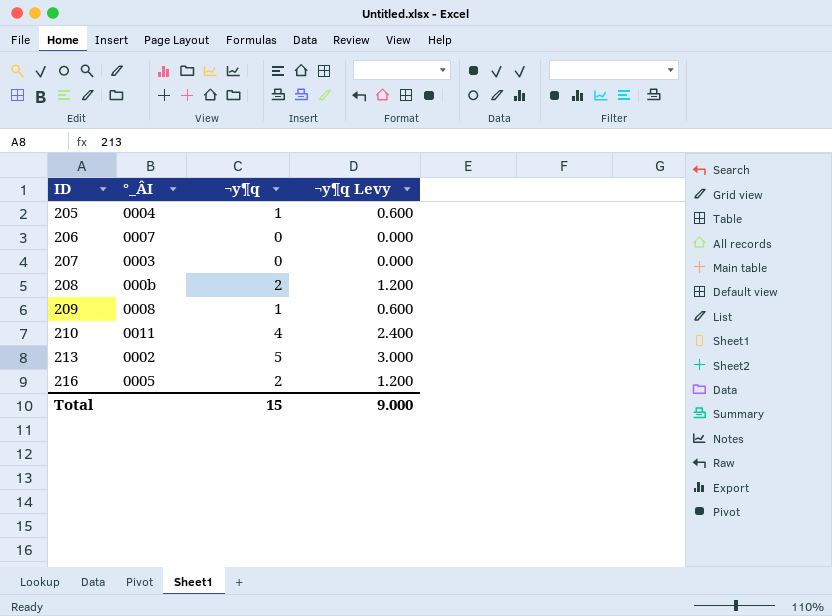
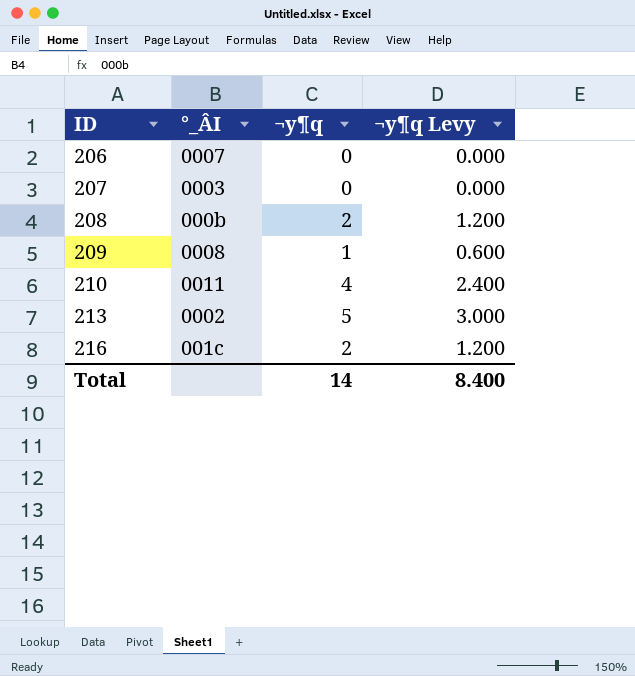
row 205: 0004 | 1 | 0.600 -> none
216 | °_ÂI: 0005 -> 001c
Total | ¬y¶q: 15 -> 14
Total | ¬y¶q Levy: 9.000 -> 8.400

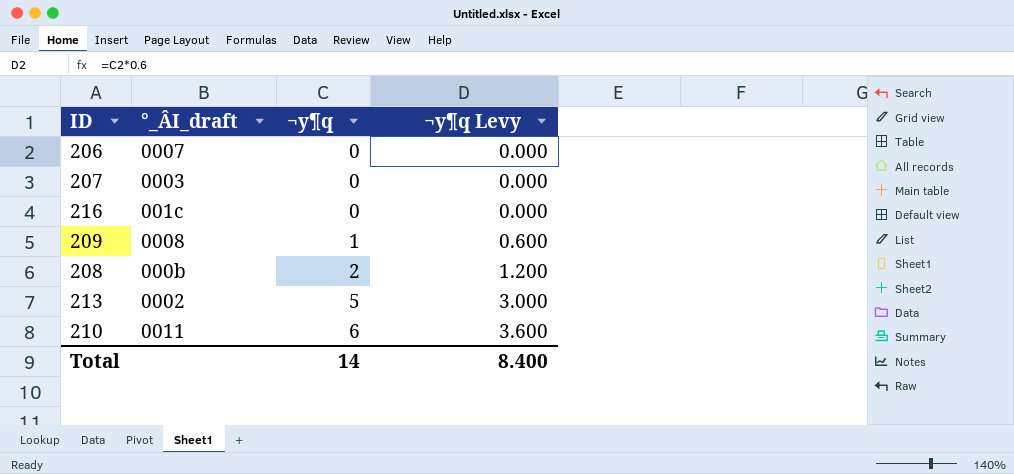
row order: ID ascending -> ¬y¶q ascending
column name: °_ÂI -> °_ÂI_draft
216 | ¬y¶q: 2 -> 0
216 | ¬y¶q Levy: 1.200 -> 0.000
210 | ¬y¶q: 4 -> 6
210 | ¬y¶q Levy: 2.400 -> 3.600

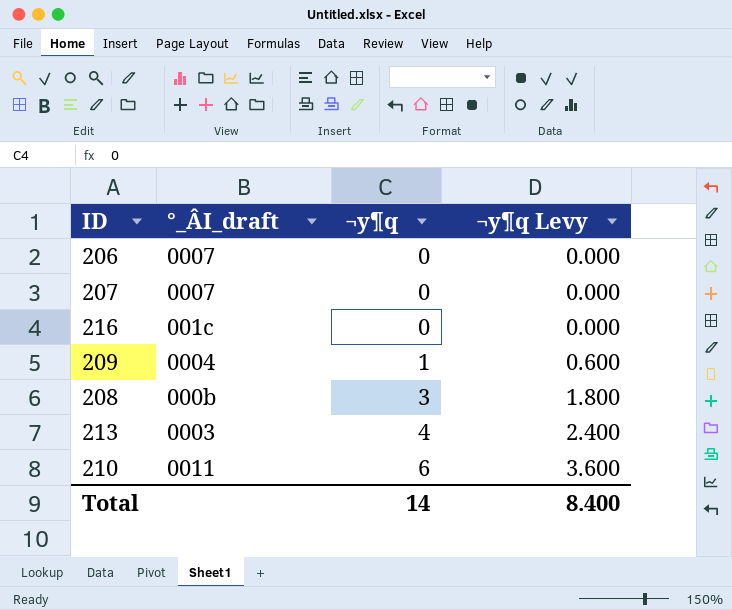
207 | °_ÂI_draft: 0003 -> 0007
209 | °_ÂI_draft: 0008 -> 0004
208 | ¬y¶q: 2 -> 3
208 | ¬y¶q Levy: 1.200 -> 1.800
213 | °_ÂI_draft: 0002 -> 0003
213 | ¬y¶q: 5 -> 4
213 | ¬y¶q Levy: 3.000 -> 2.400

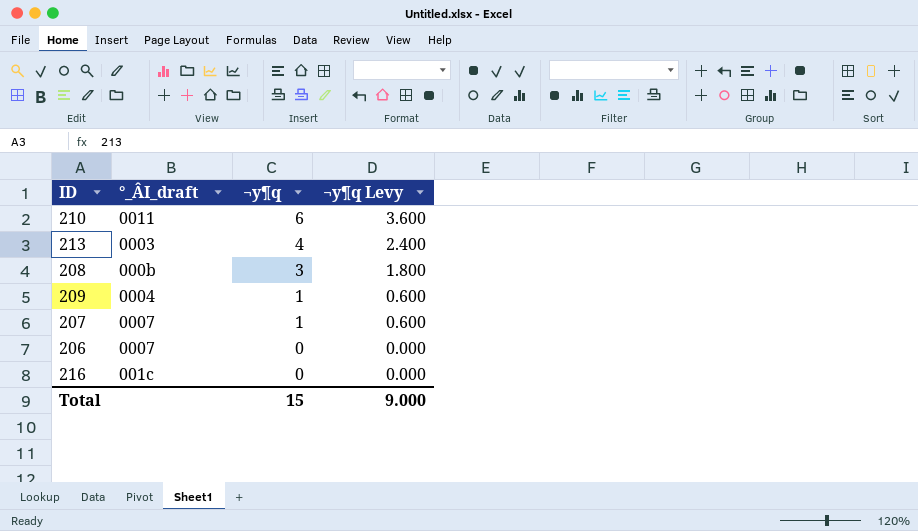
row order: ¬y¶q ascending -> ¬y¶q descending
207 | ¬y¶q: 0 -> 1
207 | ¬y¶q Levy: 0.000 -> 0.600
Total | ¬y¶q: 14 -> 15
Total | ¬y¶q Levy: 8.400 -> 9.000

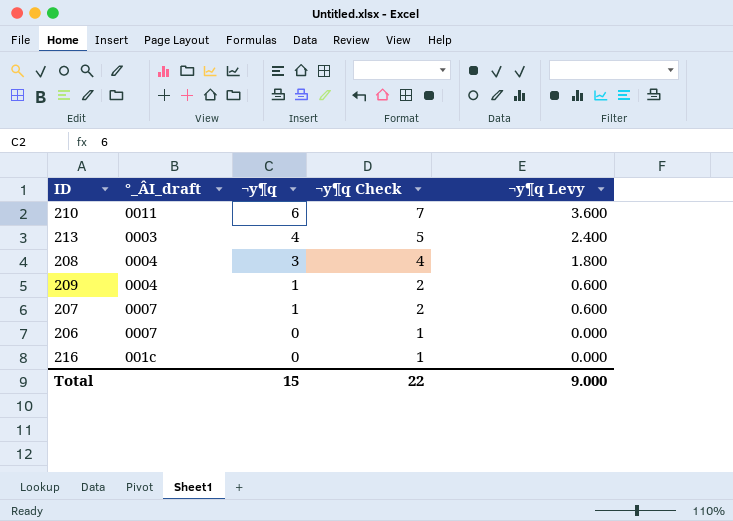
column ¬y¶q Check | formula: none -> [¬y¶q] + 1
208 | °_ÂI_draft: 000b -> 0004

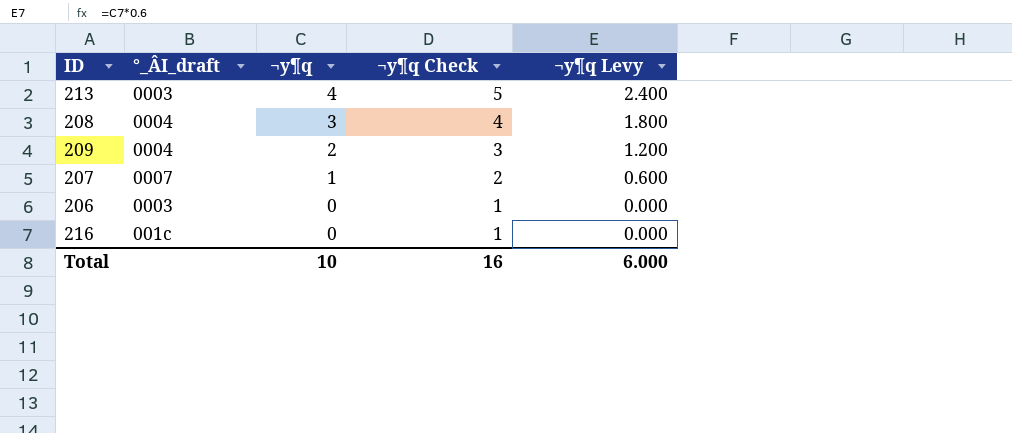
row 210: 0011 | 6 | 7 | 3.600 -> none
209 | ¬y¶q: 1 -> 2
209 | ¬y¶q Check: 2 -> 3
209 | ¬y¶q Levy: 0.600 -> 1.200
206 | °_ÂI_draft: 0007 -> 0003
Total | ¬y¶q: 15 -> 10
Total | ¬y¶q Check: 22 -> 16
Total | ¬y¶q Levy: 9.000 -> 6.000

